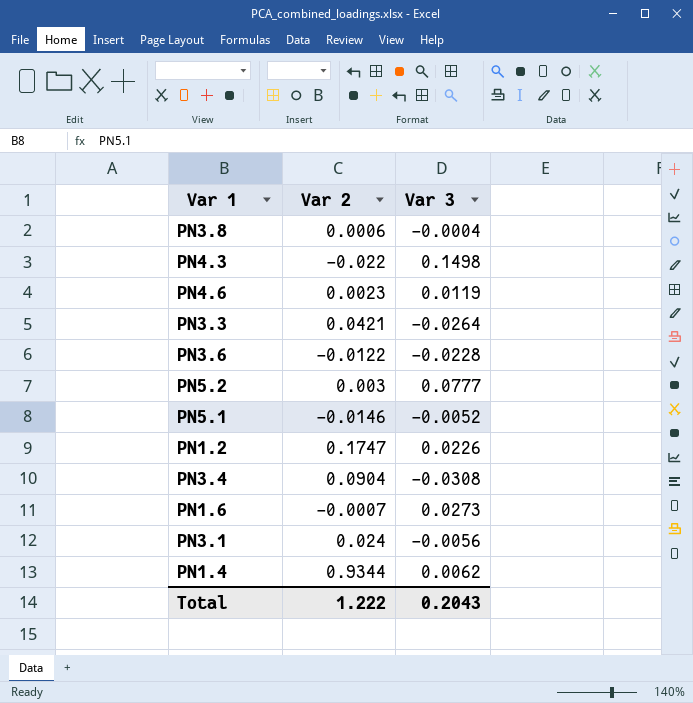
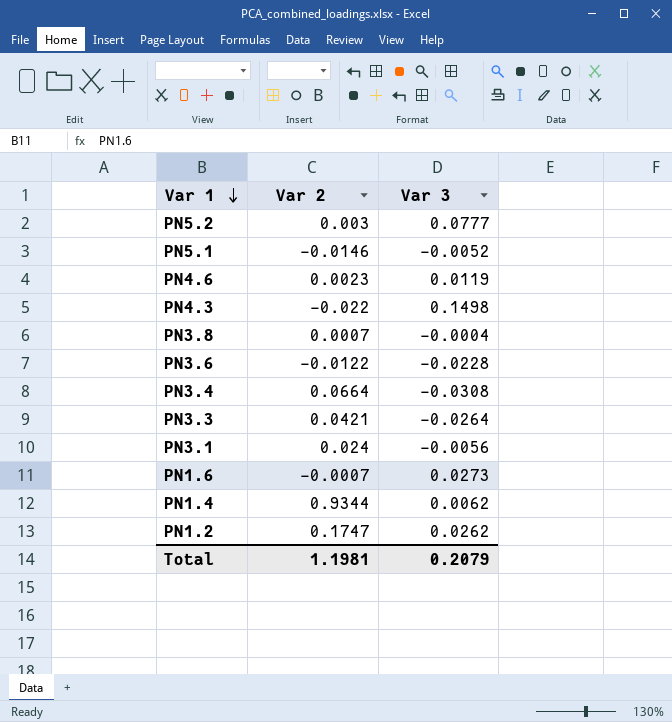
row order: none -> Var 1 descending
PN3.8 | Var 2: 0.0006 -> 0.0007
PN3.4 | Var 2: 0.0904 -> 0.0664
PN1.2 | Var 3: 0.0226 -> 0.0262
Total | Var 2: 1.222 -> 1.1981
Total | Var 3: 0.2043 -> 0.2079

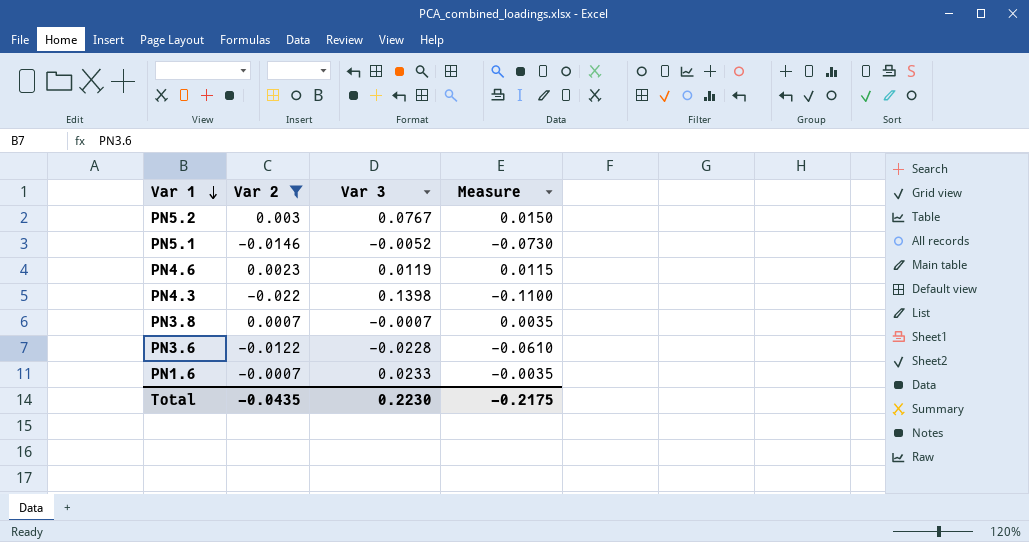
filter: none -> Var 2 <= 0.003
column Measure | formula: none -> [Var 2] * 5
PN5.2 | Var 3: 0.0777 -> 0.0767
PN4.3 | Var 3: 0.1498 -> 0.1398
PN3.8 | Var 3: -0.0004 -> -0.0007
PN1.6 | Var 3: 0.0273 -> 0.0233
Total | Var 2: 1.1981 -> -0.0435
Total | Var 3: 0.2079 -> 0.2230

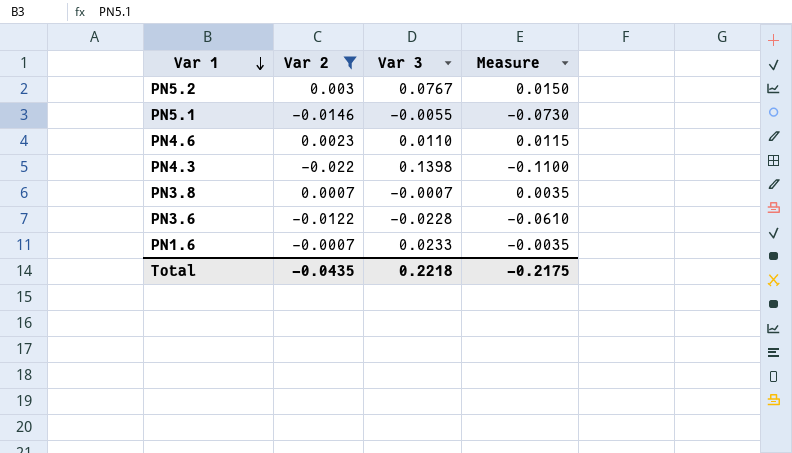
PN5.1 | Var 3: -0.0052 -> -0.0055
PN4.6 | Var 3: 0.0119 -> 0.0110
Total | Var 3: 0.2230 -> 0.2218

